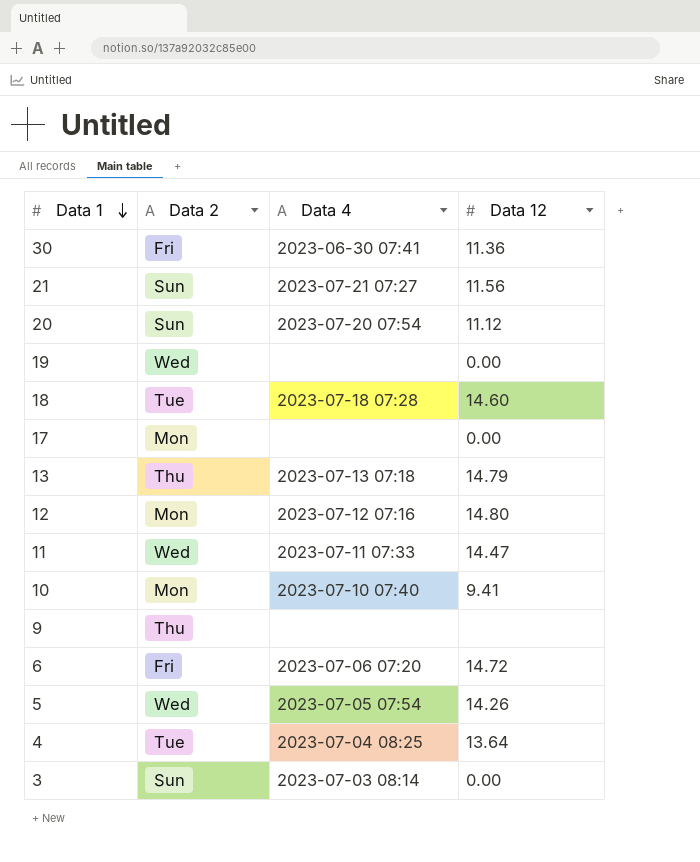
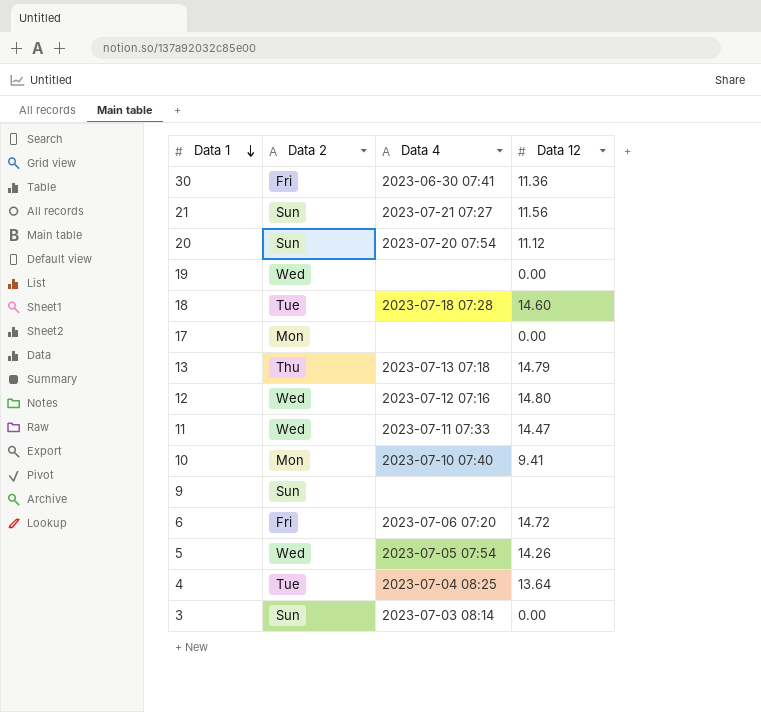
12 | Data 2: Mon -> Wed
9 | Data 2: Thu -> Sun

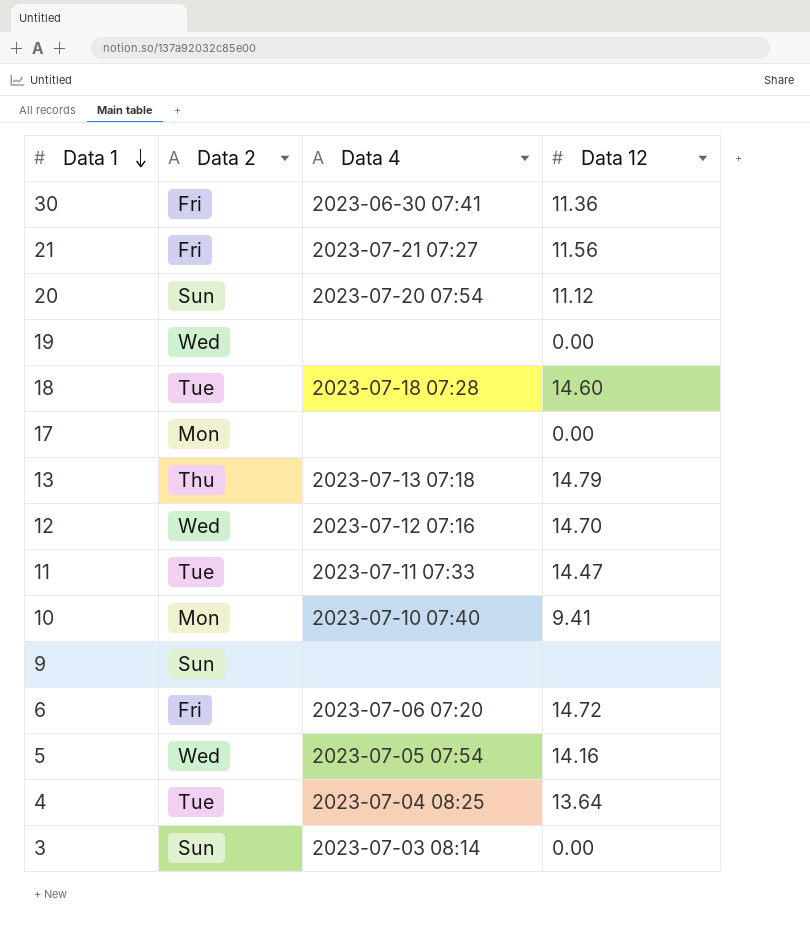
21 | Data 2: Sun -> Fri
12 | Data 12: 14.80 -> 14.70
11 | Data 2: Wed -> Tue
5 | Data 12: 14.26 -> 14.16

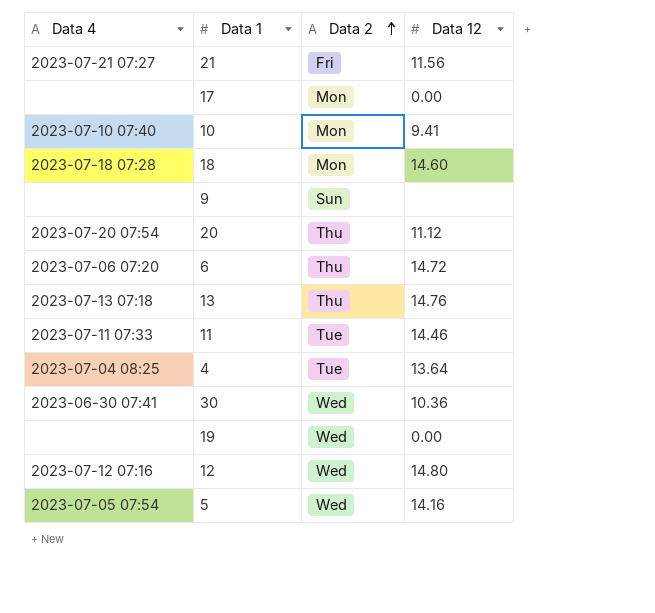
row order: Data 1 descending -> Data 2 ascending
column Data 4 | position: 3 -> 1
row 3: Sun | 2023-07-03 08:14 | 0.00 -> none
18 | Data 2: Tue -> Mon
20 | Data 2: Sun -> Thu
6 | Data 2: Fri -> Thu
13 | Data 12: 14.79 -> 14.76
11 | Data 12: 14.47 -> 14.46
30 | Data 2: Fri -> Wed
30 | Data 12: 11.36 -> 10.36
12 | Data 12: 14.70 -> 14.80

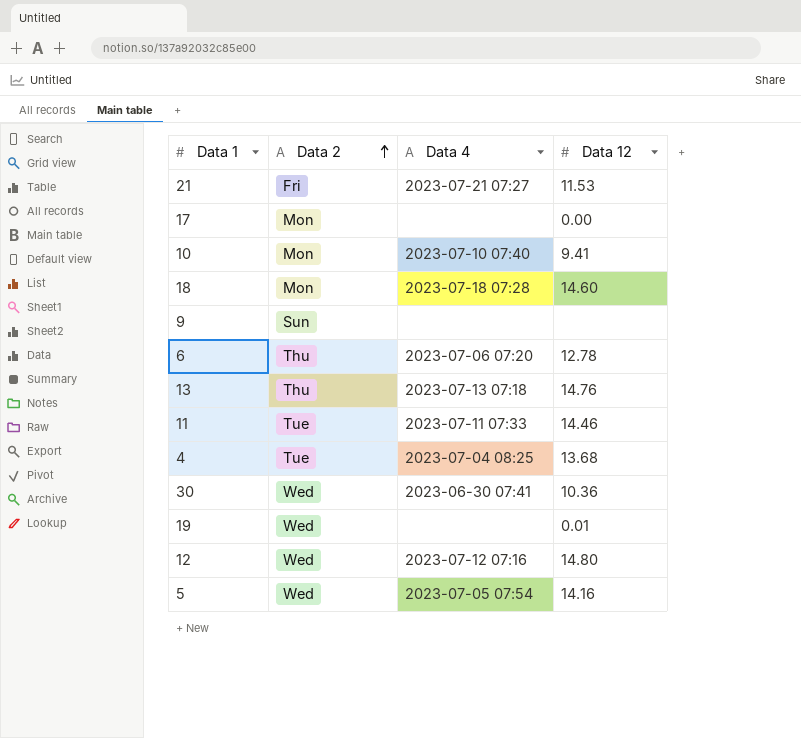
column Data 4 | position: 1 -> 3
row 20: 2023-07-20 07:54 | Thu | 11.12 -> none
21 | Data 12: 11.56 -> 11.53
6 | Data 12: 14.72 -> 12.78
4 | Data 12: 13.64 -> 13.68
19 | Data 12: 0.00 -> 0.01

